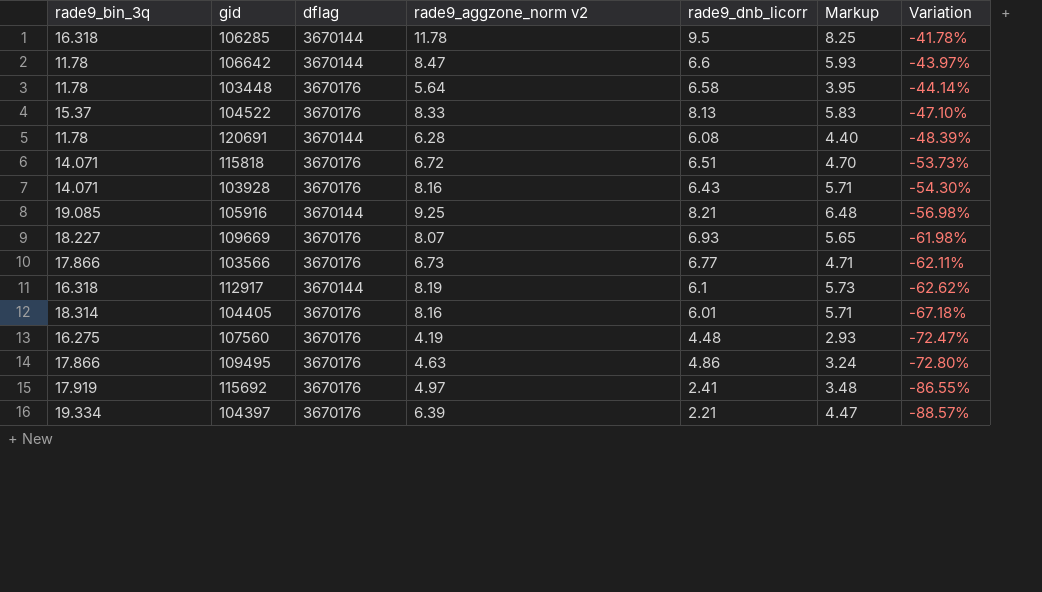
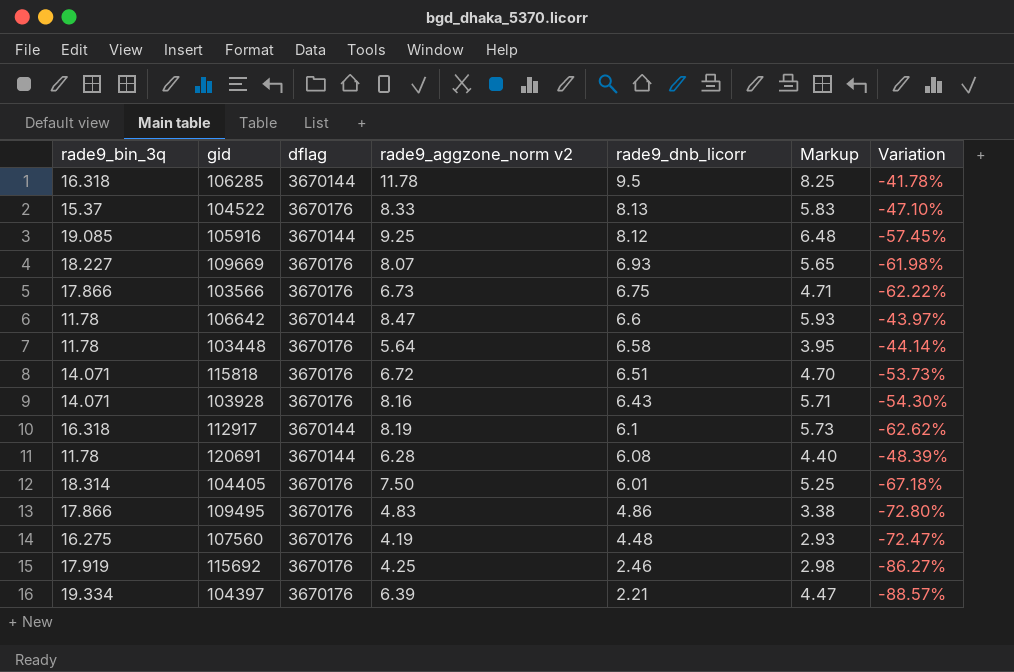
row order: Variation descending -> rade9_dnb_licorr descending
105916 | rade9_dnb_licorr: 8.21 -> 8.12
105916 | Variation: -56.98% -> -57.45%
103566 | rade9_dnb_licorr: 6.77 -> 6.75
103566 | Variation: -62.11% -> -62.22%
104405 | rade9_aggzone_norm v2: 8.16 -> 7.50
104405 | Markup: 5.71 -> 5.25
109495 | rade9_aggzone_norm v2: 4.63 -> 4.83
109495 | Markup: 3.24 -> 3.38
115692 | rade9_aggzone_norm v2: 4.97 -> 4.25
115692 | rade9_dnb_licorr: 2.41 -> 2.46
115692 | Markup: 3.48 -> 2.98
115692 | Variation: -86.55% -> -86.27%

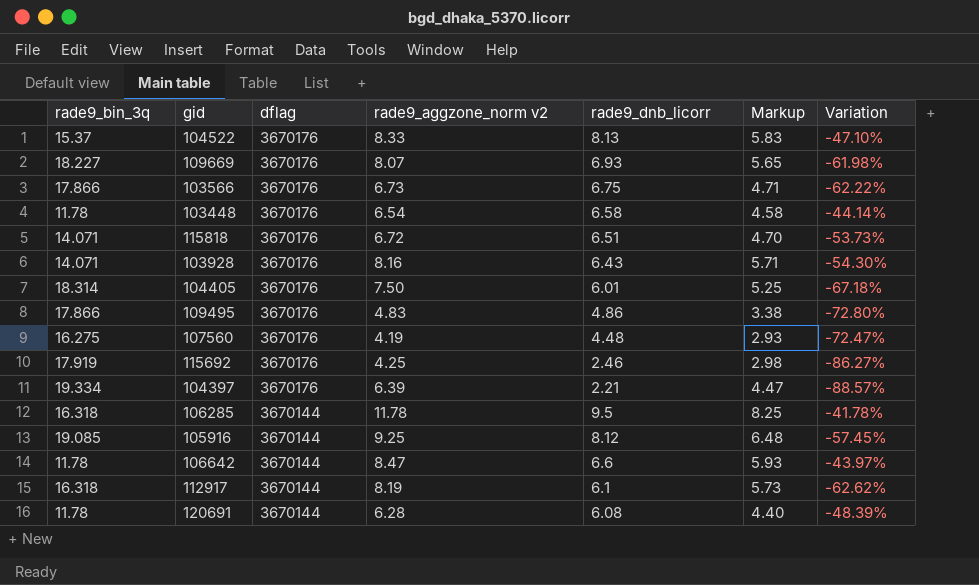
row order: rade9_dnb_licorr descending -> dflag descending
103448 | rade9_aggzone_norm v2: 5.64 -> 6.54
103448 | Markup: 3.95 -> 4.58

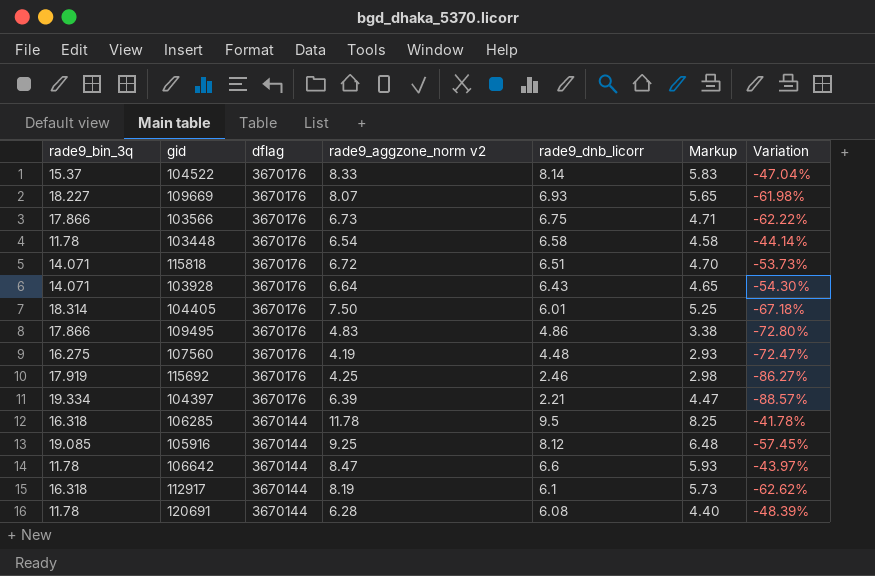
104522 | rade9_dnb_licorr: 8.13 -> 8.14
104522 | Variation: -47.10% -> -47.04%
103928 | rade9_aggzone_norm v2: 8.16 -> 6.64
103928 | Markup: 5.71 -> 4.65

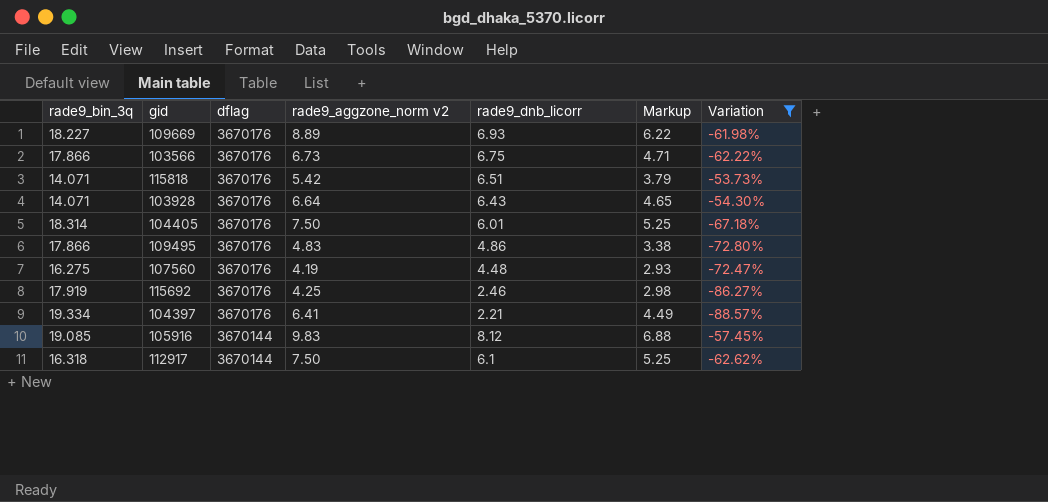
filter: none -> Variation <= -53.73%
109669 | rade9_aggzone_norm v2: 8.07 -> 8.89
109669 | Markup: 5.65 -> 6.22
115818 | rade9_aggzone_norm v2: 6.72 -> 5.42
115818 | Markup: 4.70 -> 3.79
104397 | rade9_aggzone_norm v2: 6.39 -> 6.41
104397 | Markup: 4.47 -> 4.49
105916 | rade9_aggzone_norm v2: 9.25 -> 9.83
105916 | Markup: 6.48 -> 6.88
112917 | rade9_aggzone_norm v2: 8.19 -> 7.50
112917 | Markup: 5.73 -> 5.25

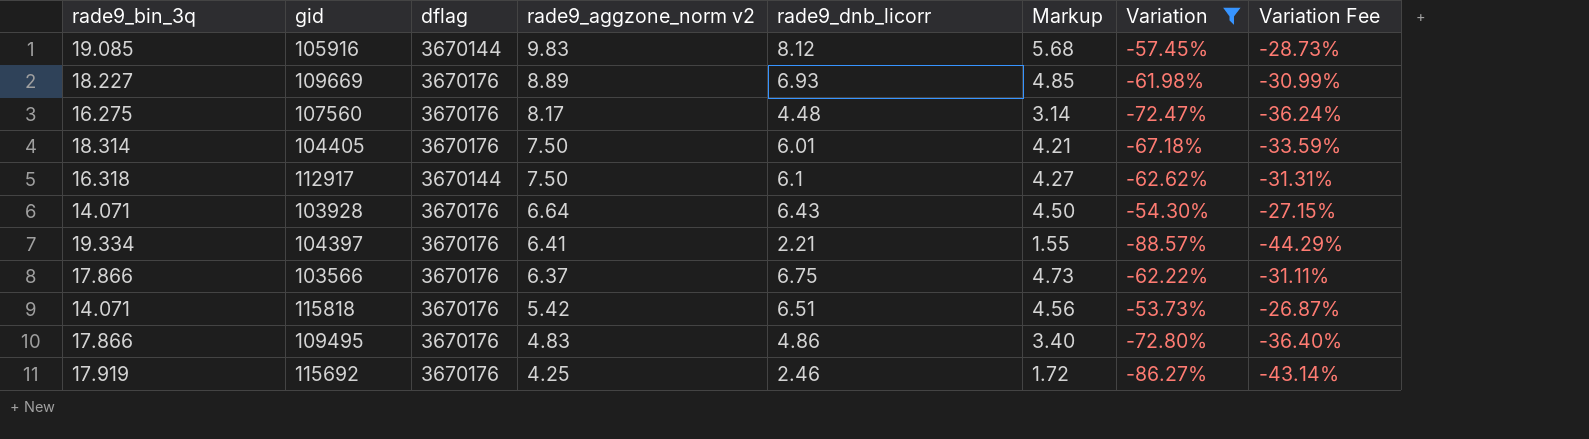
row order: dflag descending -> rade9_aggzone_norm v2 descending
column Markup | formula: [rade9_aggzone_norm v2] * 0.7 -> [rade9_dnb_licorr] * 0.7
column Variation Fee | formula: none -> [Variation] * 0.5
107560 | rade9_aggzone_norm v2: 4.19 -> 8.17
103566 | rade9_aggzone_norm v2: 6.73 -> 6.37

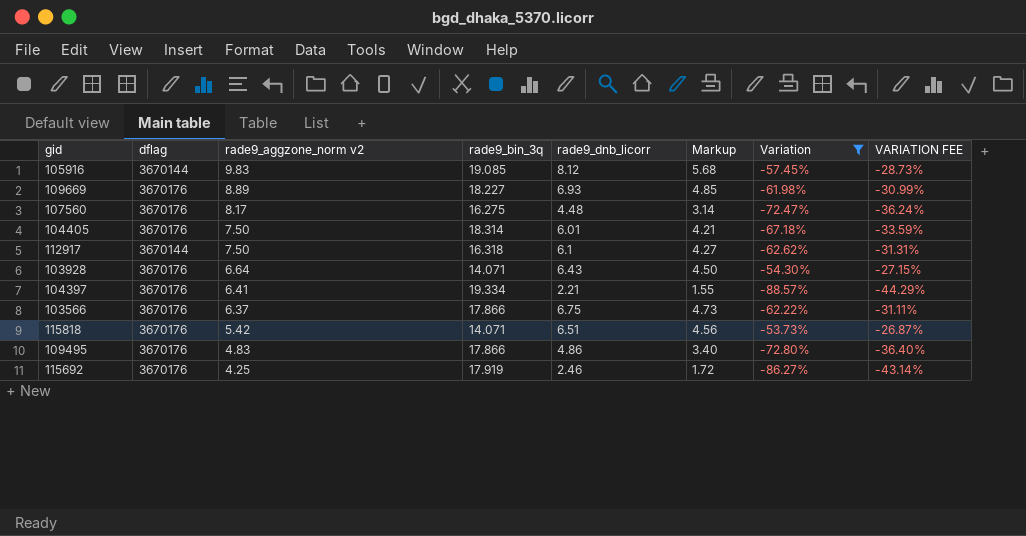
column rade9_bin_3q | position: 1 -> 4
column name: Variation Fee -> VARIATION FEE

